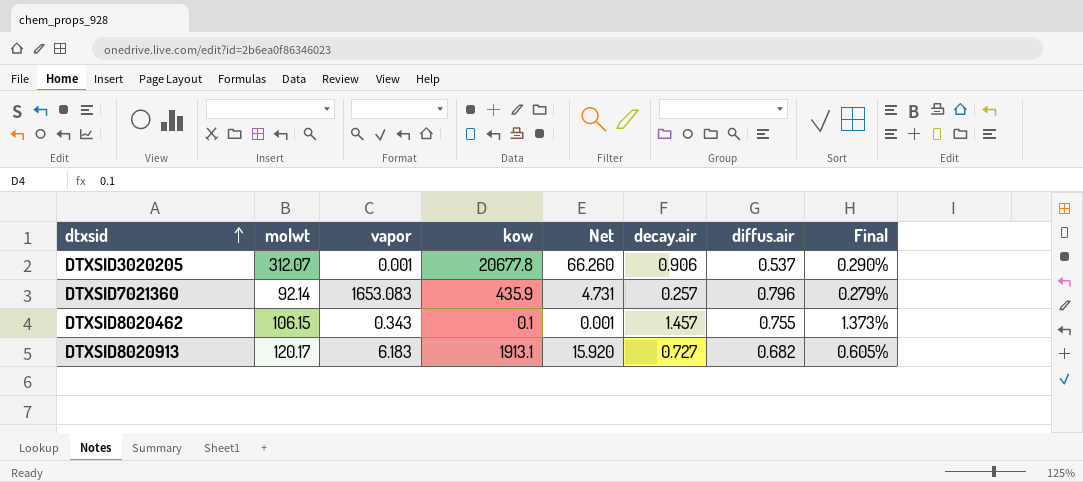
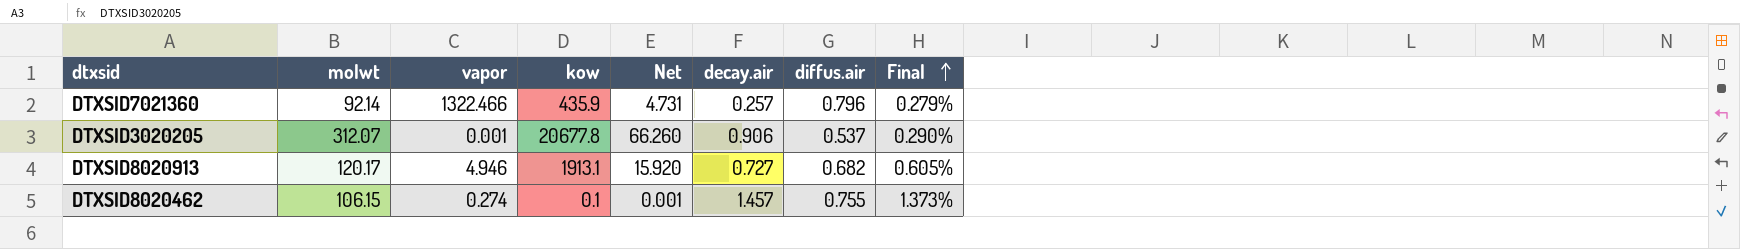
row order: dtxsid ascending -> Final ascending
DTXSID7021360 | vapor: 1653.083 -> 1322.466
DTXSID8020913 | vapor: 6.183 -> 4.946
DTXSID8020462 | vapor: 0.343 -> 0.274

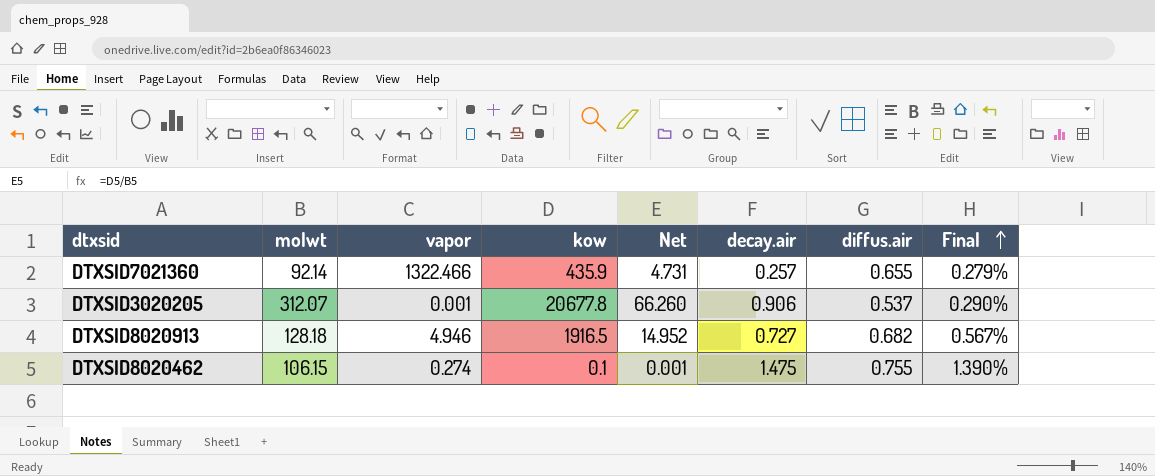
DTXSID7021360 | diffus.air: 0.796 -> 0.655
DTXSID8020913 | molwt: 120.17 -> 128.18
DTXSID8020913 | kow: 1913.1 -> 1916.5
DTXSID8020913 | Net: 15.920 -> 14.952
DTXSID8020913 | Final: 0.605% -> 0.567%
DTXSID8020462 | decay.air: 1.457 -> 1.475
DTXSID8020462 | Final: 1.373% -> 1.390%

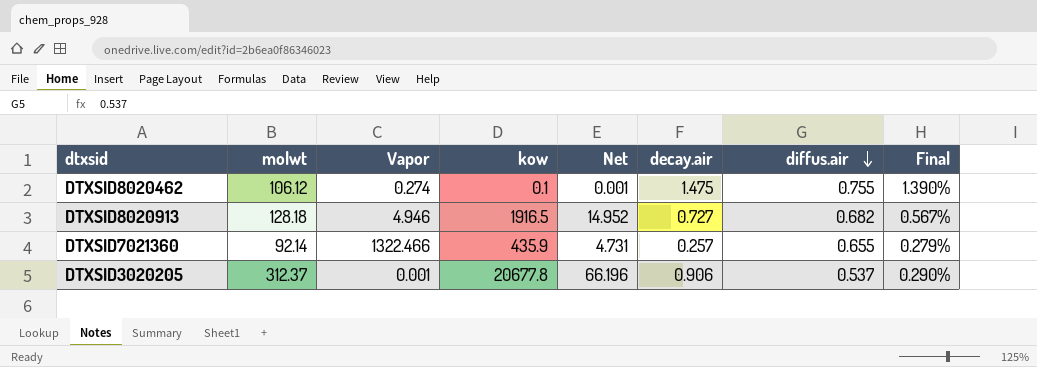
row order: Final ascending -> diffus.air descending
column name: vapor -> Vapor
DTXSID8020462 | molwt: 106.15 -> 106.12
DTXSID3020205 | molwt: 312.07 -> 312.37
DTXSID3020205 | Net: 66.260 -> 66.196

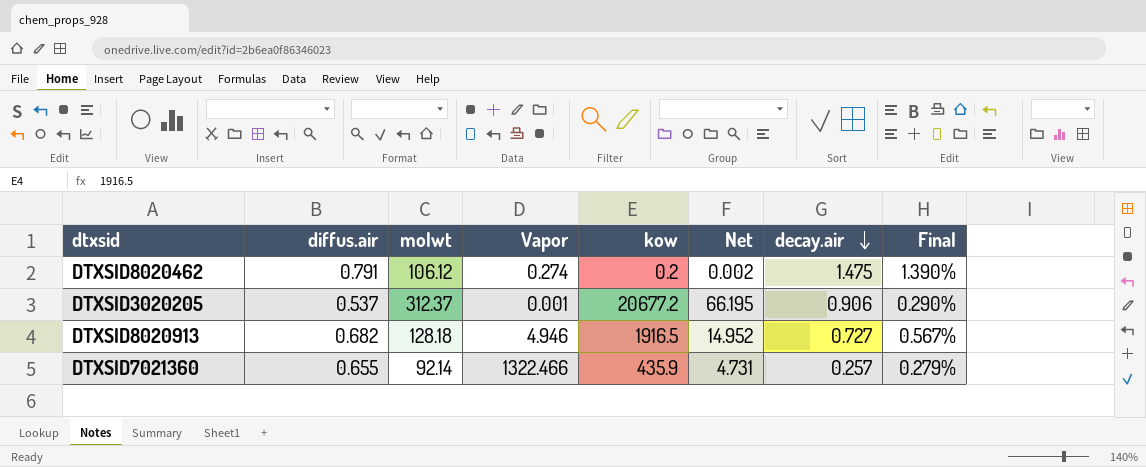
row order: diffus.air descending -> decay.air descending
column diffus.air | position: 7 -> 2
DTXSID8020462 | diffus.air: 0.755 -> 0.791
DTXSID8020462 | kow: 0.1 -> 0.2
DTXSID8020462 | Net: 0.001 -> 0.002
DTXSID3020205 | kow: 20677.8 -> 20677.2
DTXSID3020205 | Net: 66.196 -> 66.195

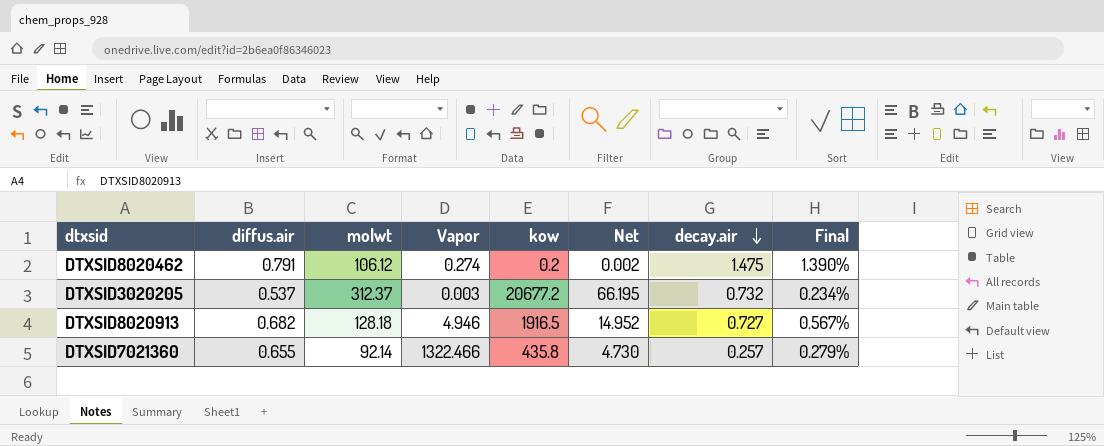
DTXSID3020205 | Vapor: 0.001 -> 0.003
DTXSID3020205 | decay.air: 0.906 -> 0.732
DTXSID3020205 | Final: 0.290% -> 0.234%
DTXSID7021360 | kow: 435.9 -> 435.8
DTXSID7021360 | Net: 4.731 -> 4.730

